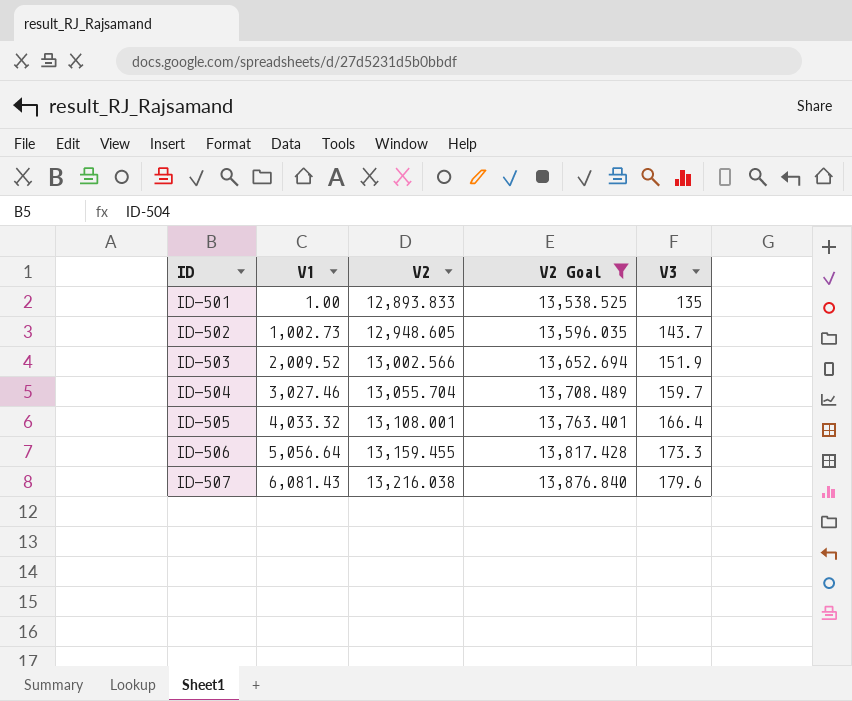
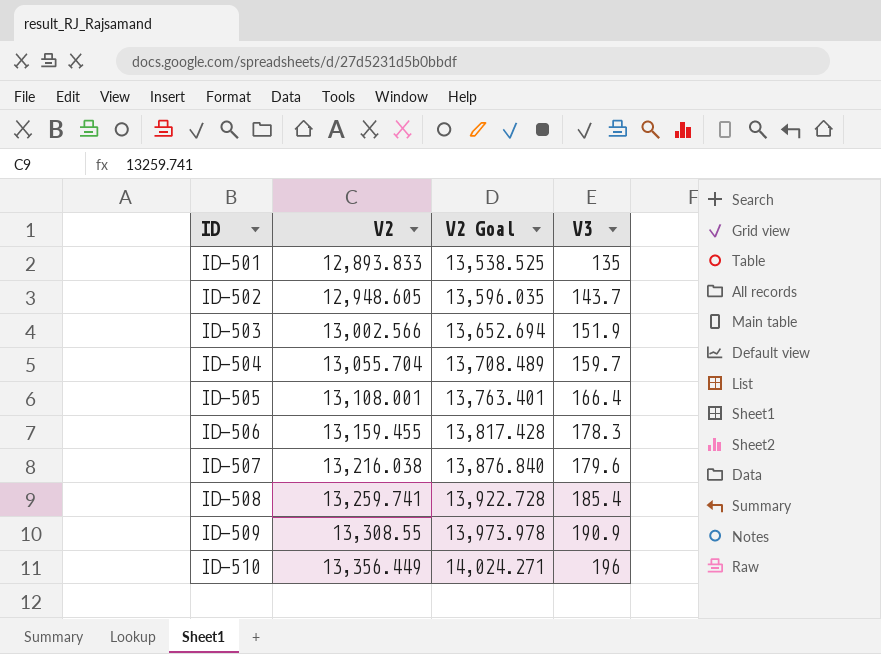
filter: V2 Goal <= 13,876.840 -> none
column V1 | position: 2 -> none
ID-506 | V3: 173.3 -> 178.3

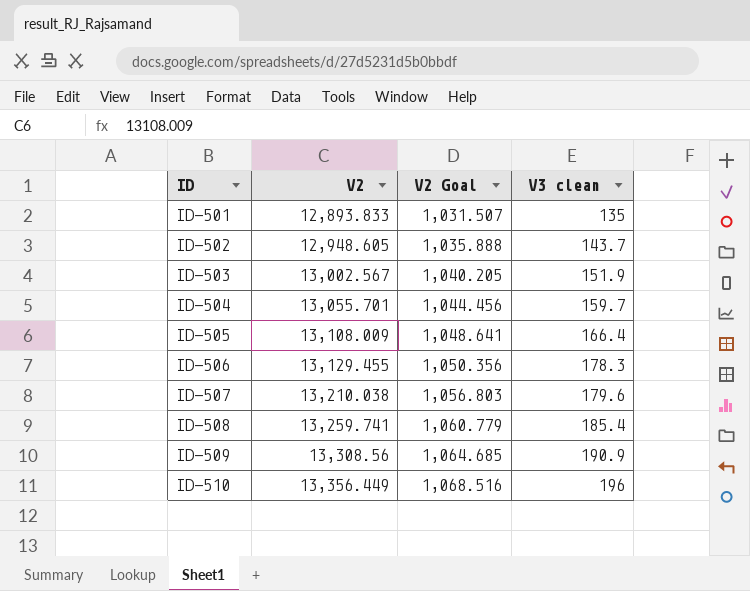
column V2 Goal | formula: [V2] * 1.05 -> [V2] * 0.08
column name: V3 -> V3 clean
ID-503 | V2: 13,002.566 -> 13,002.567
ID-504 | V2: 13,055.704 -> 13,055.701
ID-505 | V2: 13,108.001 -> 13,108.009
ID-506 | V2: 13,159.455 -> 13,129.455
ID-507 | V2: 13,216.038 -> 13,210.038
ID-509 | V2: 13,308.55 -> 13,308.56

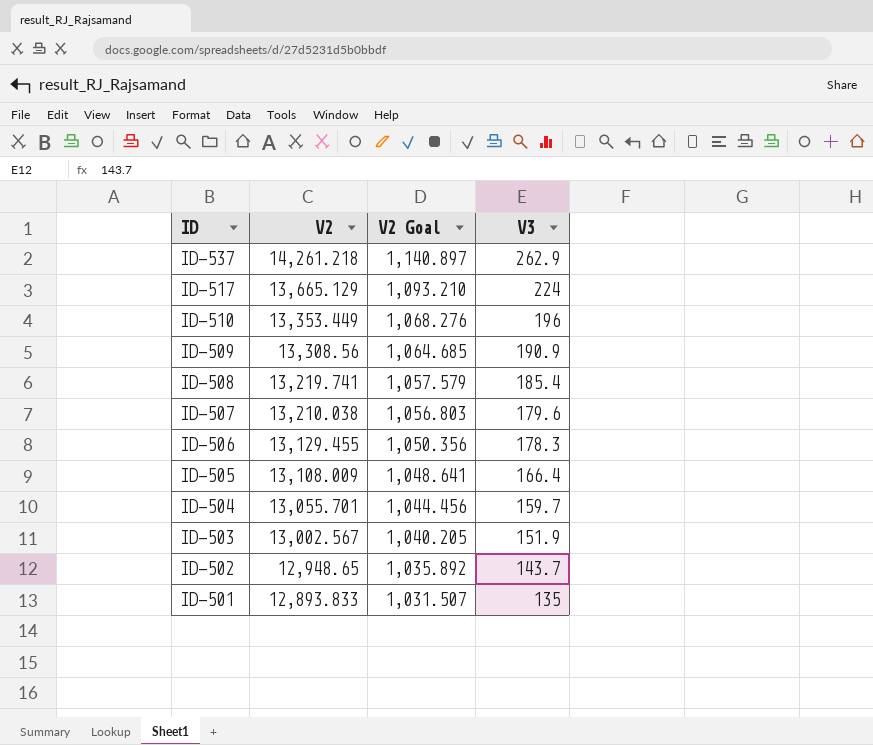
row order: ID ascending -> ID descending
column name: V3 clean -> V3
row ID-537: none -> 14,261.218 | 1,140.897 | 262.9
row ID-517: none -> 13,665.129 | 1,093.210 | 224
ID-510 | V2: 13,356.449 -> 13,353.449
ID-510 | V2 Goal: 1,068.516 -> 1,068.276
ID-508 | V2: 13,259.741 -> 13,219.741
ID-508 | V2 Goal: 1,060.779 -> 1,057.579
ID-502 | V2: 12,948.605 -> 12,948.65
ID-502 | V2 Goal: 1,035.888 -> 1,035.892

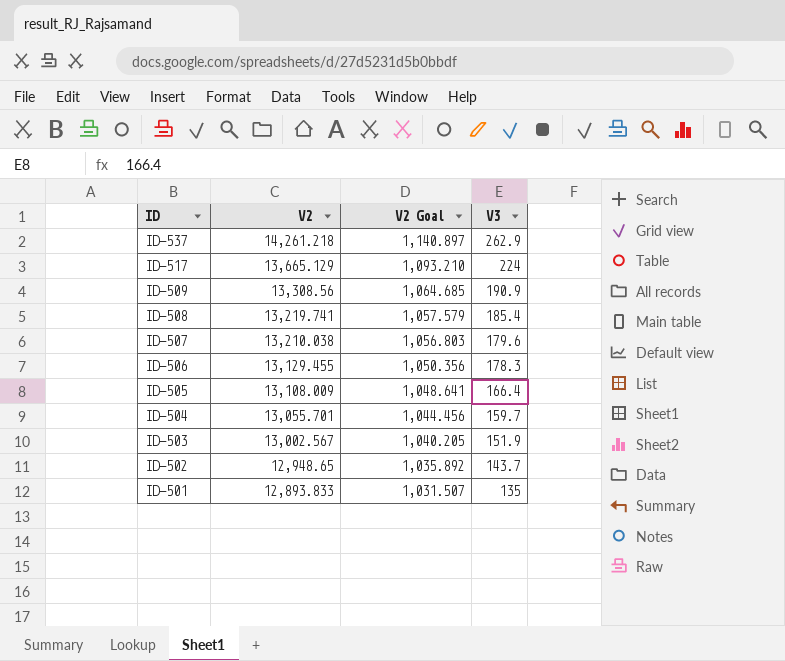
row ID-510: 13,353.449 | 1,068.276 | 196 -> none

